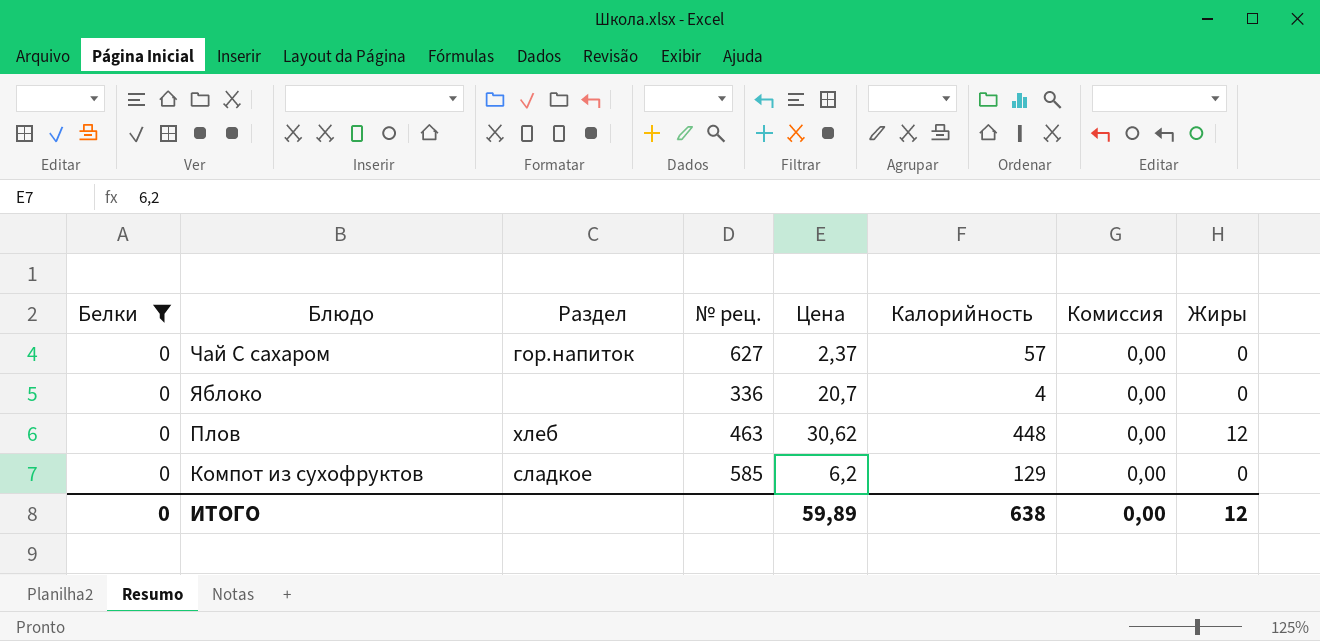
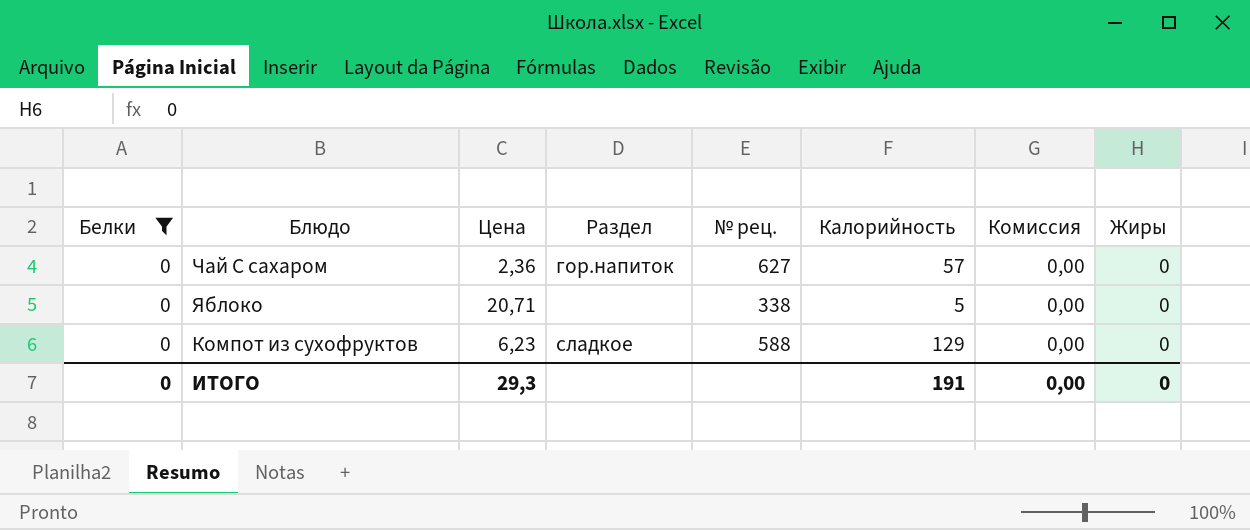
column Цена | position: 5 -> 3
row Плов: 0 | хлеб | 463 | 30,62 | 448 | 0,00 | 12 -> none
Чай С сахаром | Цена: 2,37 -> 2,36
Яблоко | Цена: 20,7 -> 20,71
Яблоко | № рец.: 336 -> 338
Яблоко | Калорийность: 4 -> 5
Компот из сухофруктов | Цена: 6,2 -> 6,23
Компот из сухофруктов | № рец.: 585 -> 588
ИТОГО | Цена: 59,89 -> 29,3
ИТОГО | Калорийность: 638 -> 191
ИТОГО | Жиры: 12 -> 0

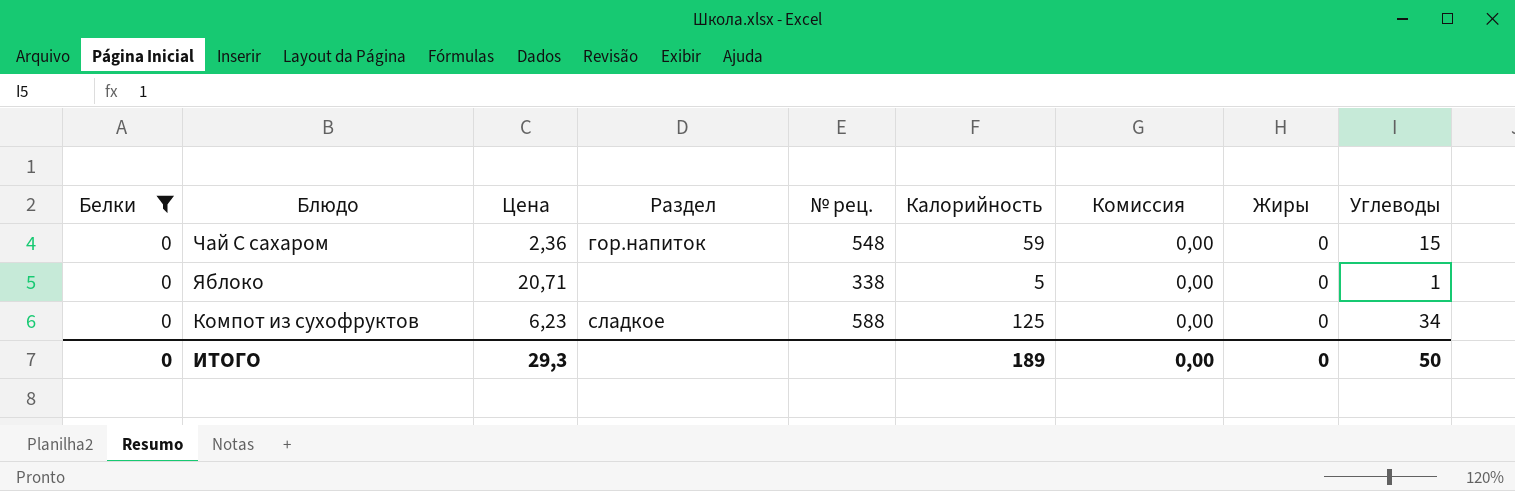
column Углеводы | position: none -> 9
Чай С сахаром | № рец.: 627 -> 548
Чай С сахаром | Калорийность: 57 -> 59
Компот из сухофруктов | Калорийность: 129 -> 125
ИТОГО | Калорийность: 191 -> 189

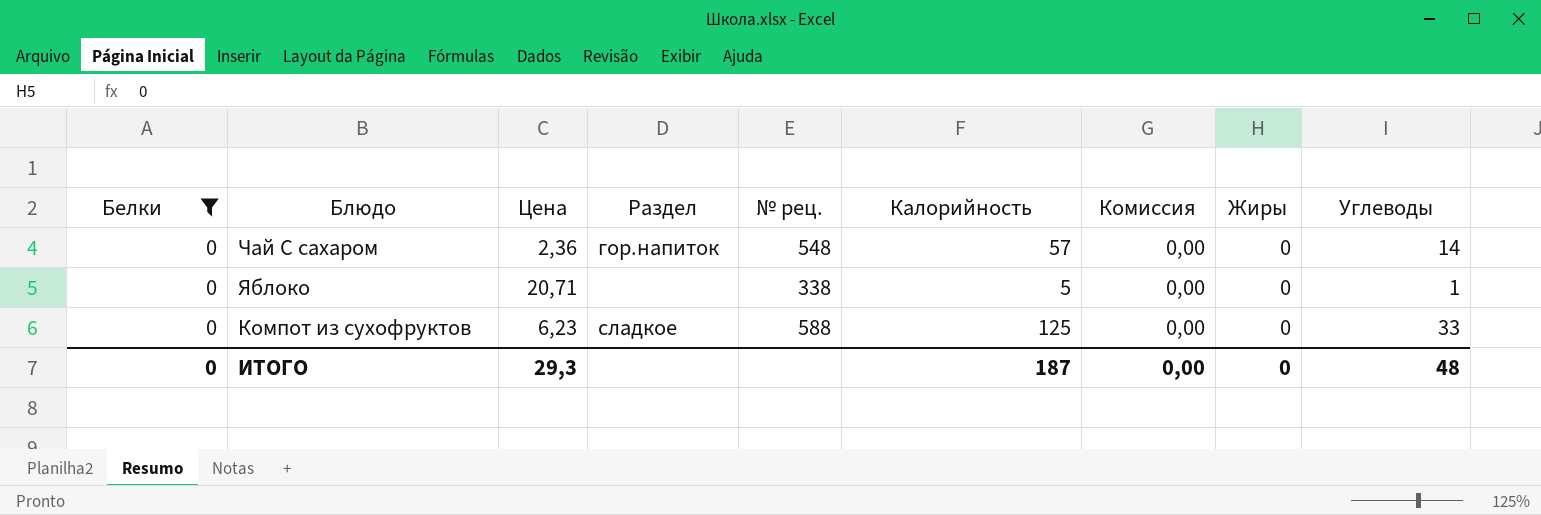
Чай С сахаром | Калорийность: 59 -> 57
Чай С сахаром | Углеводы: 15 -> 14
Компот из сухофруктов | Углеводы: 34 -> 33
ИТОГО | Калорийность: 189 -> 187
ИТОГО | Углеводы: 50 -> 48

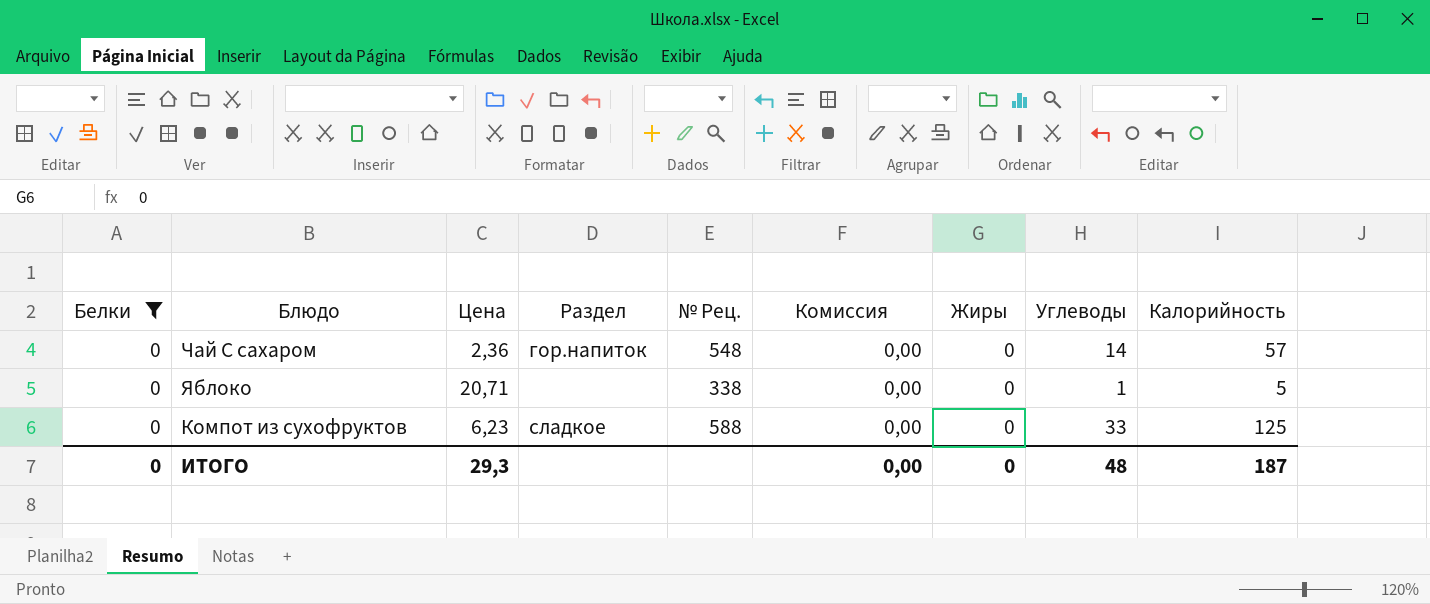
column name: № рец. -> № Рец.
column Калорийность | position: 6 -> 9

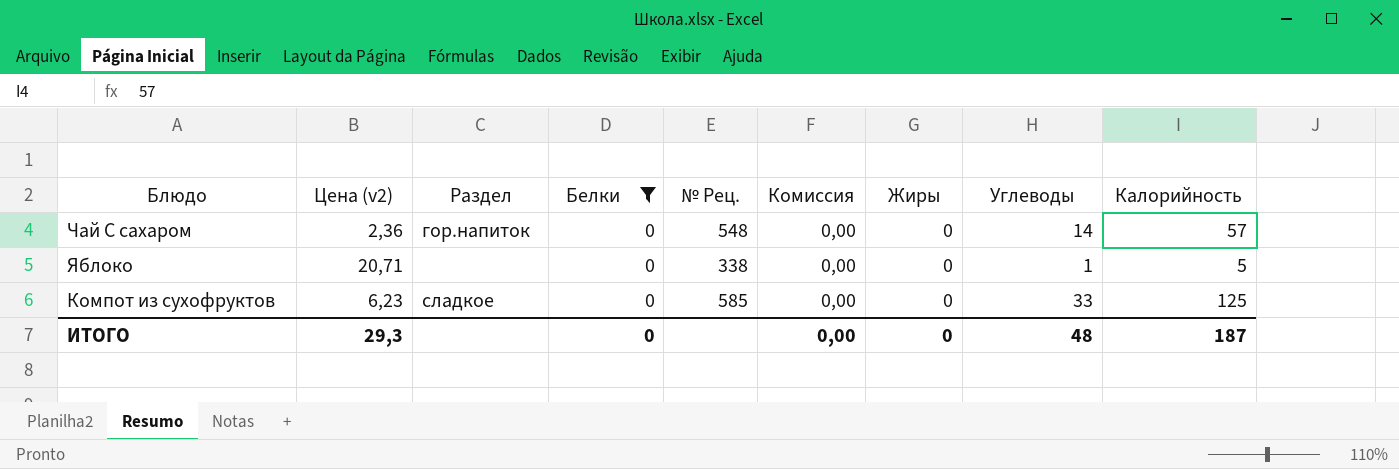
column name: Цена -> Цена (v2)
column Белки | position: 1 -> 4
Компот из сухофруктов | № Рец.: 588 -> 585

